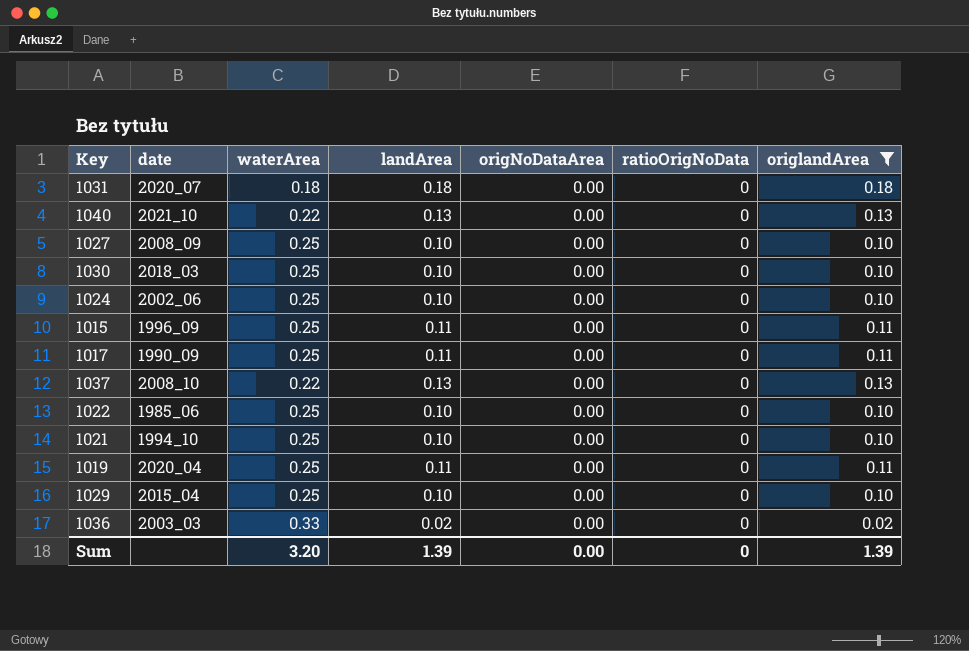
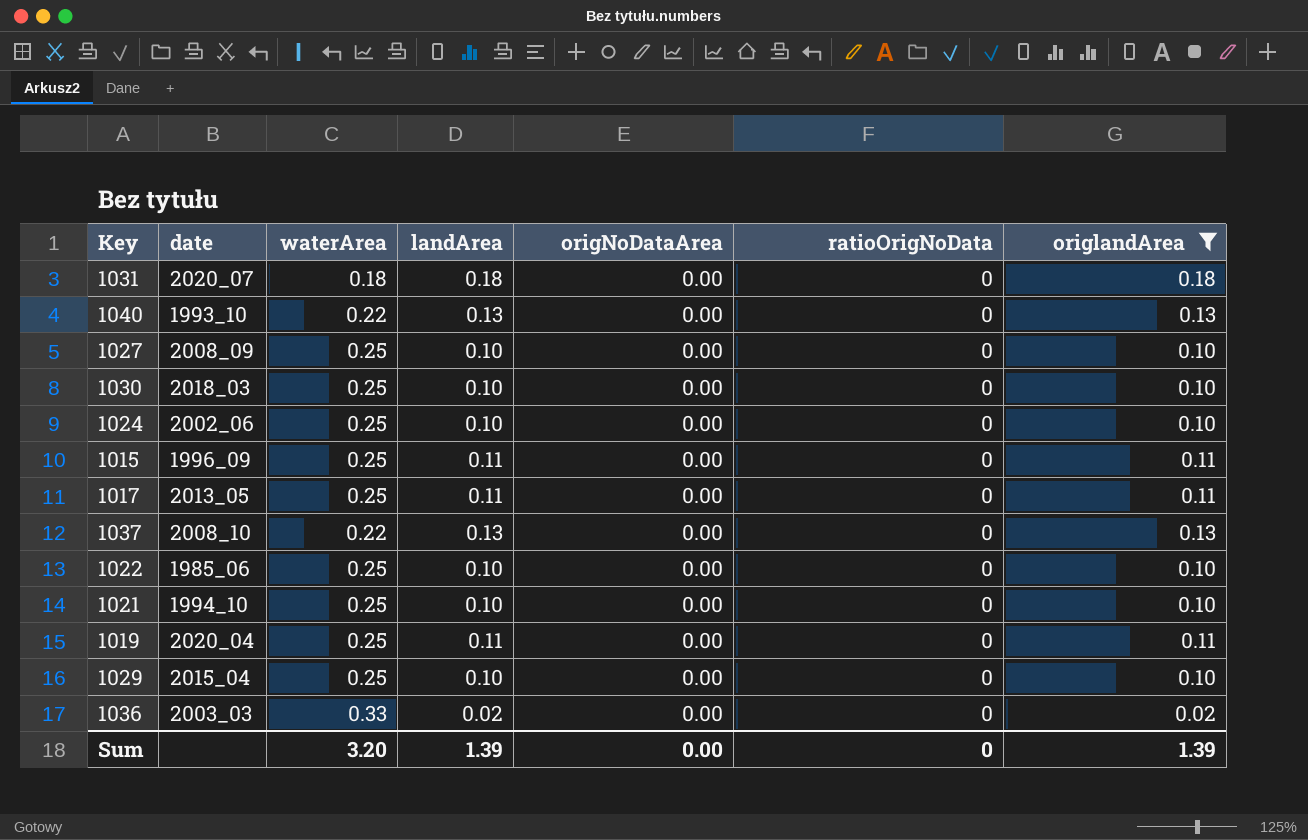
1040 | date: 2021_10 -> 1993_10
1017 | date: 1990_09 -> 2013_05

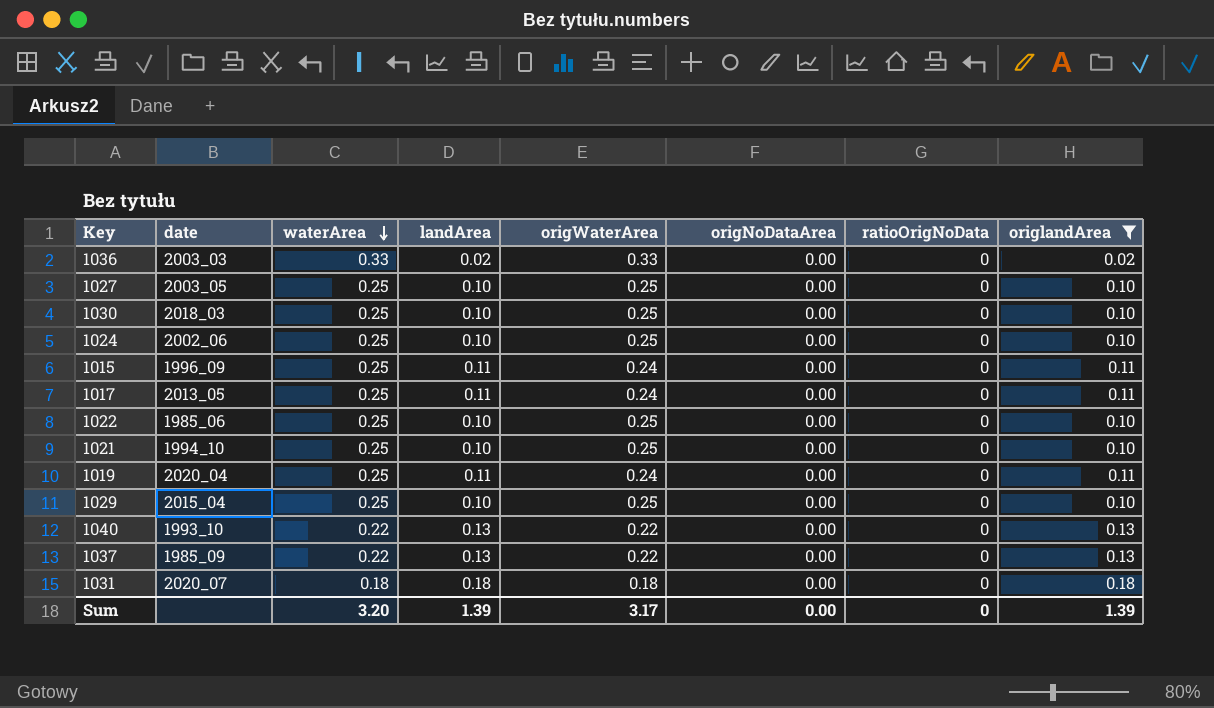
row order: none -> waterArea descending
column origWaterArea | position: none -> 5
1027 | date: 2008_09 -> 2003_05
1037 | date: 2008_10 -> 1985_09

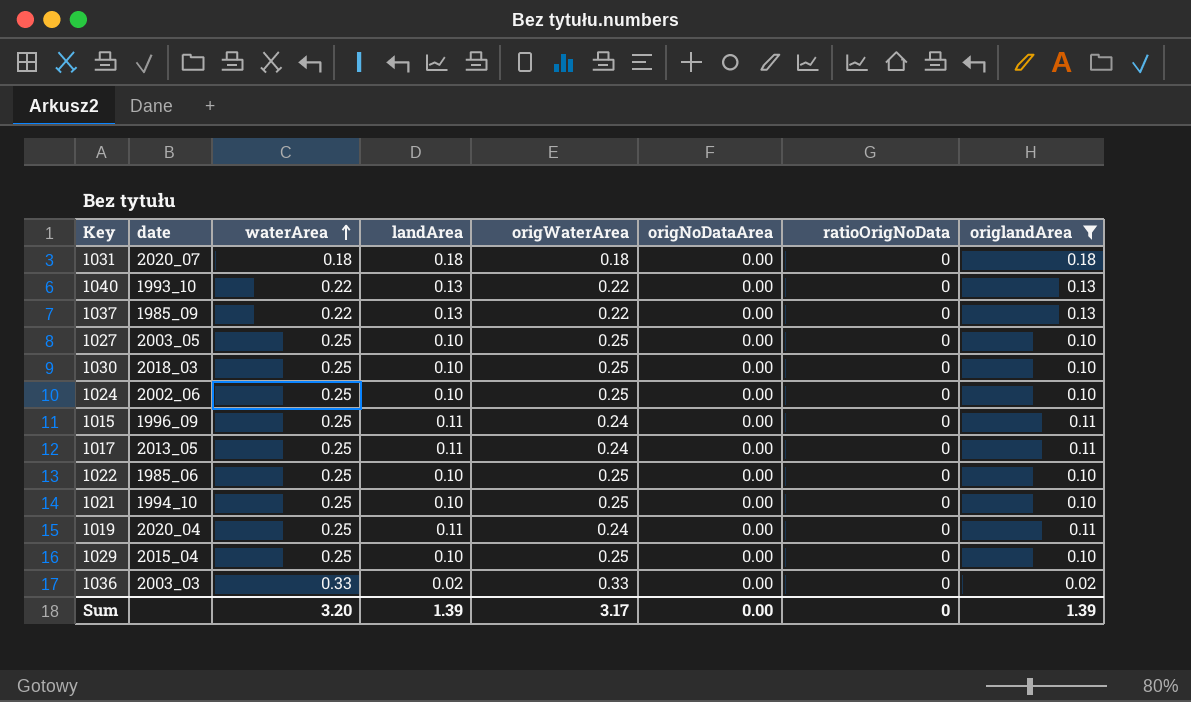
row order: waterArea descending -> waterArea ascending

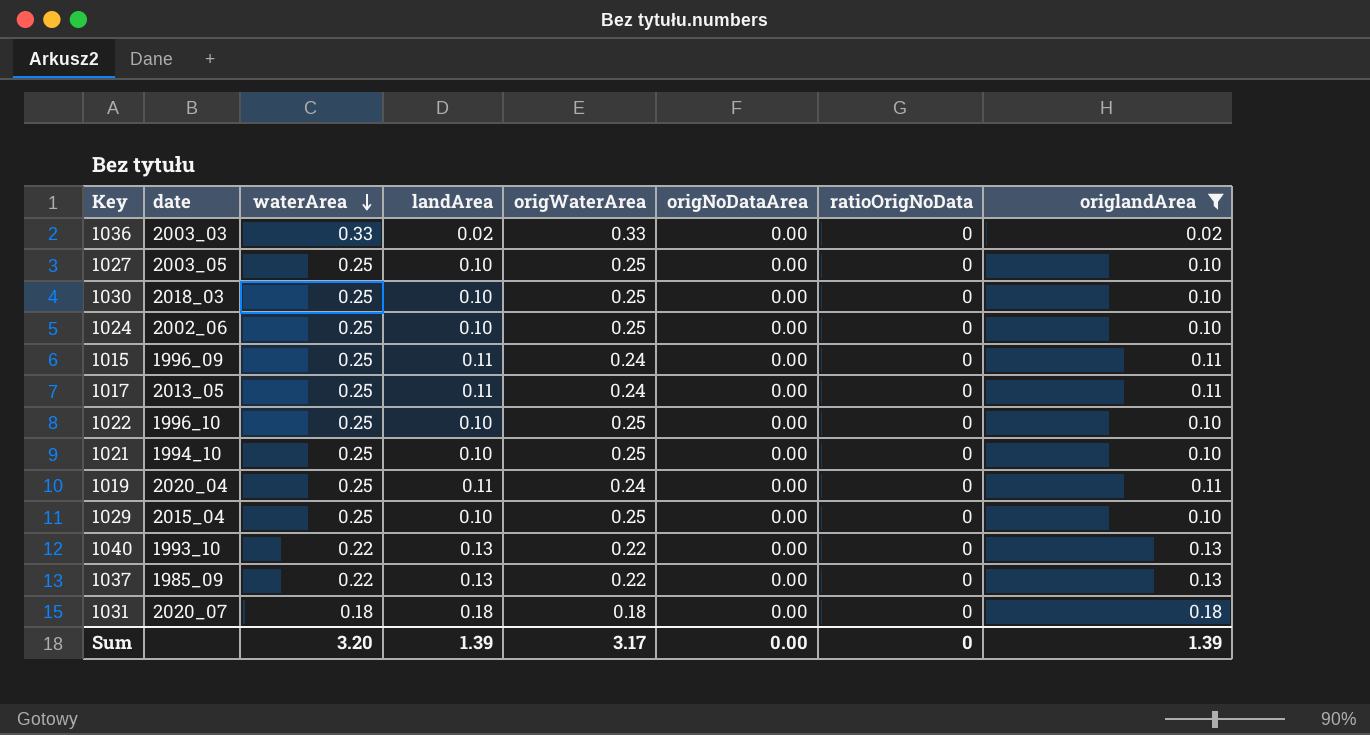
row order: waterArea ascending -> waterArea descending
1022 | date: 1985_06 -> 1996_10

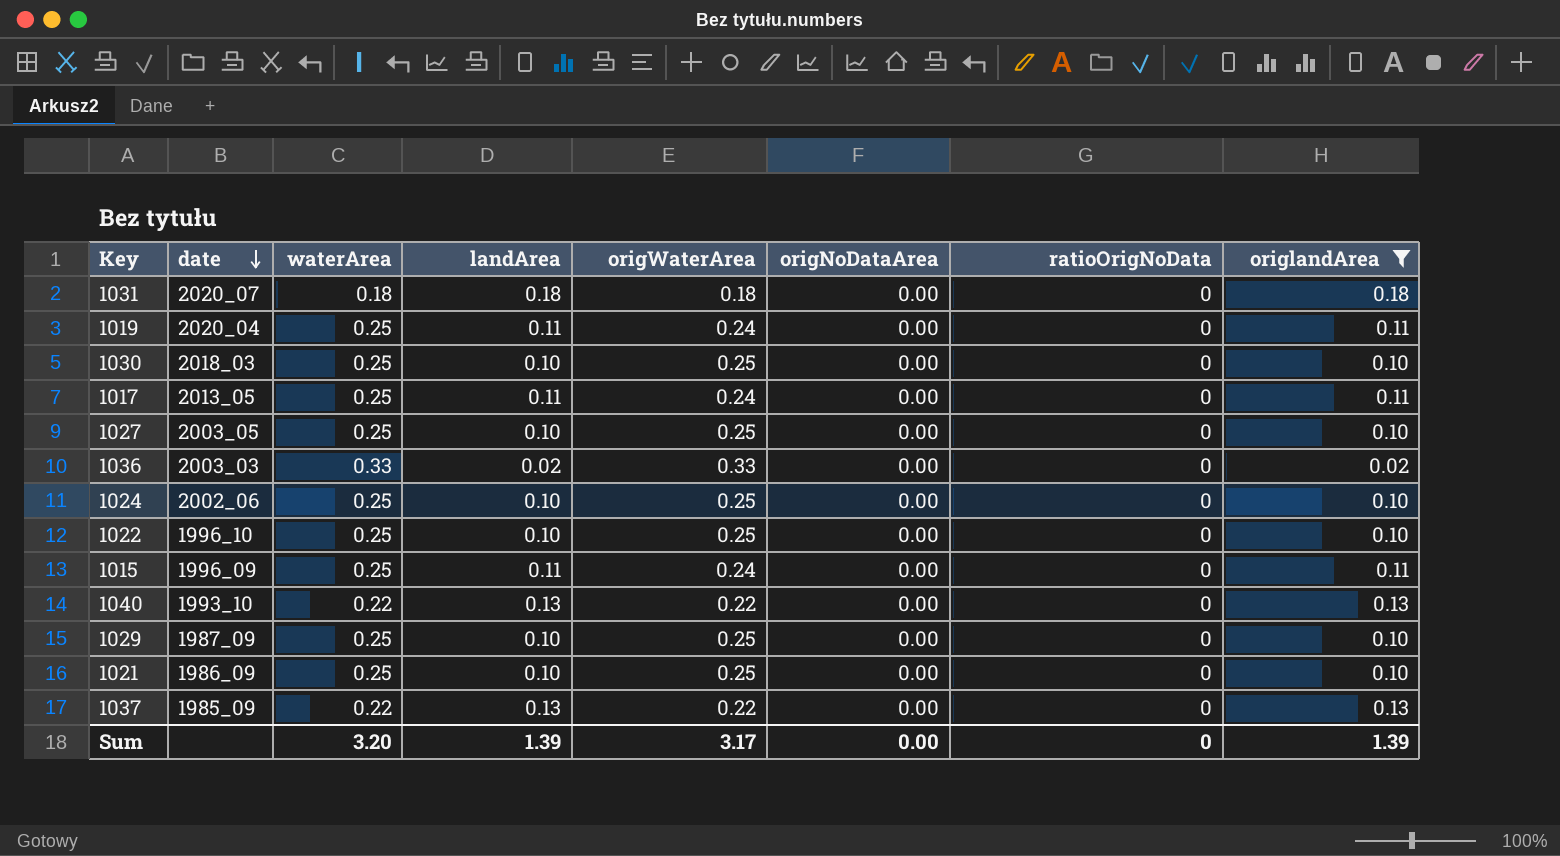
row order: waterArea descending -> date descending
1029 | date: 2015_04 -> 1987_09
1021 | date: 1994_10 -> 1986_09

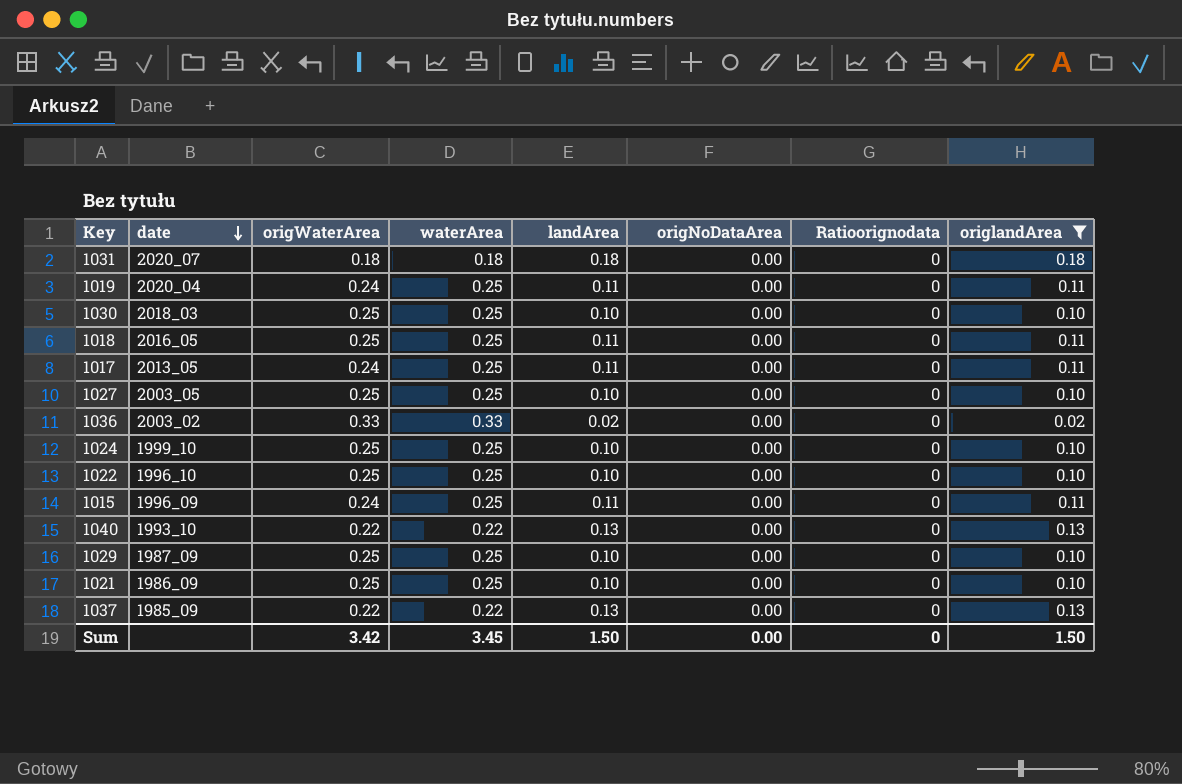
column origWaterArea | position: 5 -> 3
column name: ratioOrigNoData -> Ratioorignodata
row 1018: none -> 2016_05 | 0.25 | 0.25 | 0.11 | 0.00 | 0 | 0.11
1036 | date: 2003_03 -> 2003_02
1024 | date: 2002_06 -> 1999_10
Sum | origWaterArea: 3.17 -> 3.42
Sum | waterArea: 3.20 -> 3.45
Sum | landArea: 1.39 -> 1.50
Sum | origlandArea: 1.39 -> 1.50

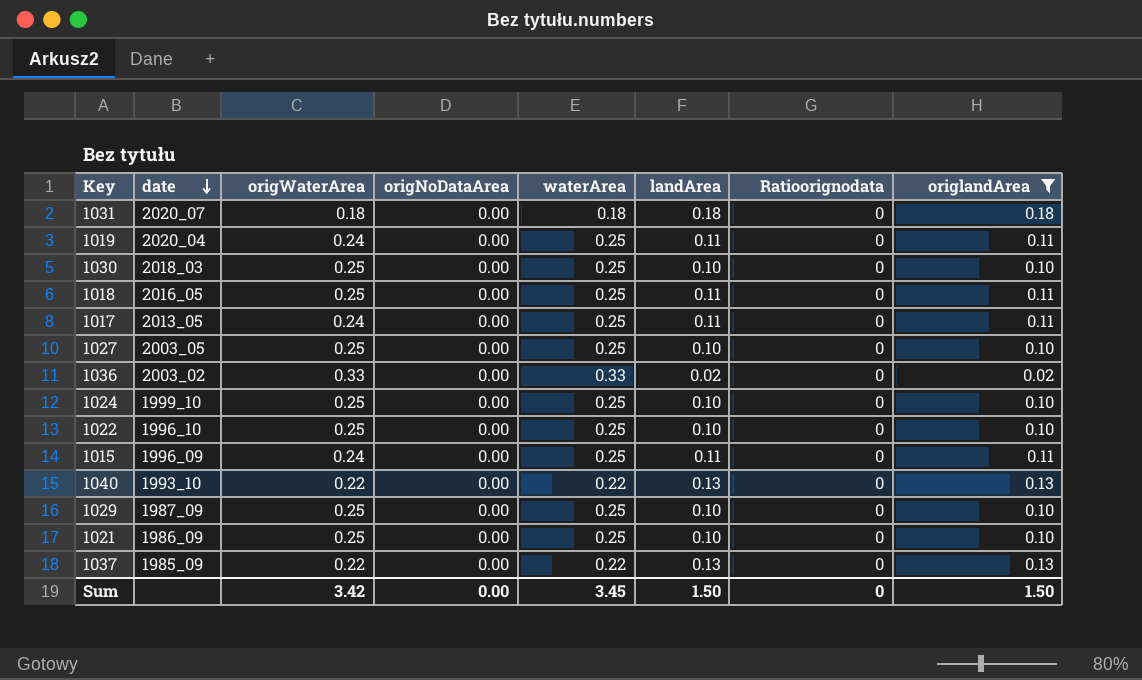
column origNoDataArea | position: 6 -> 4

